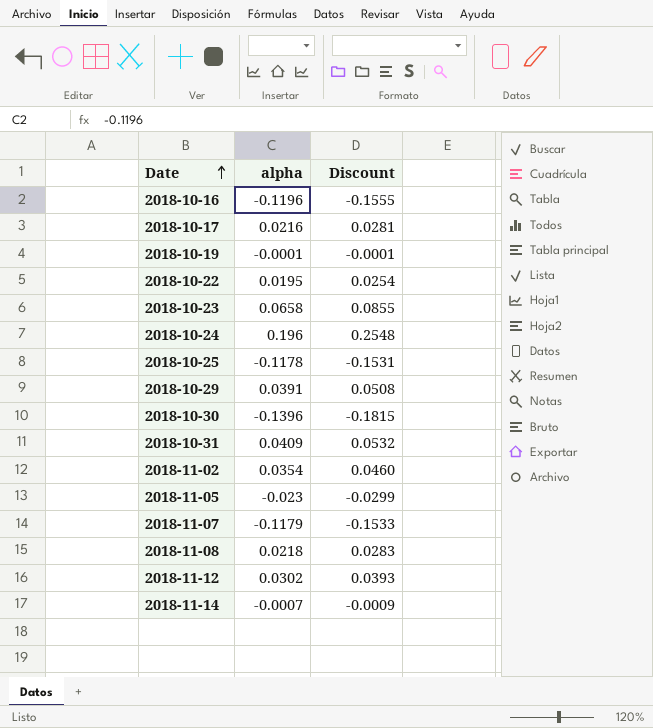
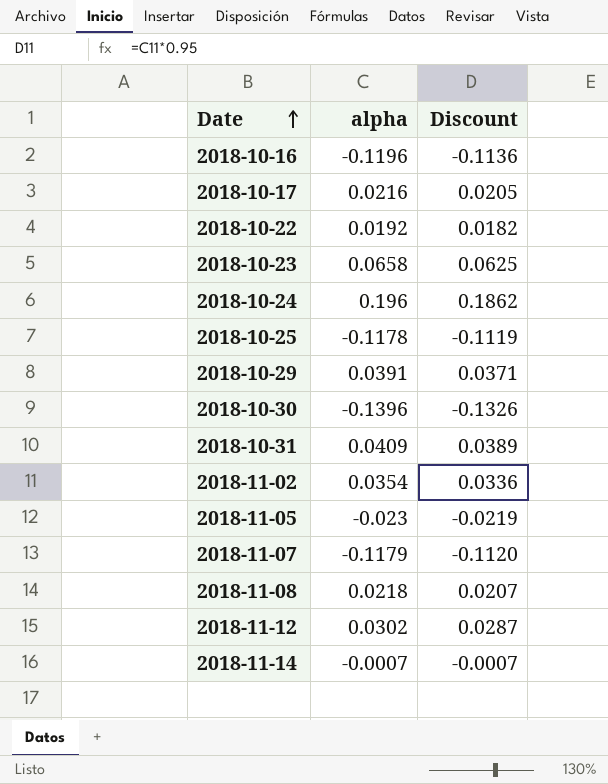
column Discount | formula: [alpha] * 1.3 -> [alpha] * 0.95
row 2018-10-19: -0.0001 | -0.0001 -> none
2018-10-22 | alpha: 0.0195 -> 0.0192

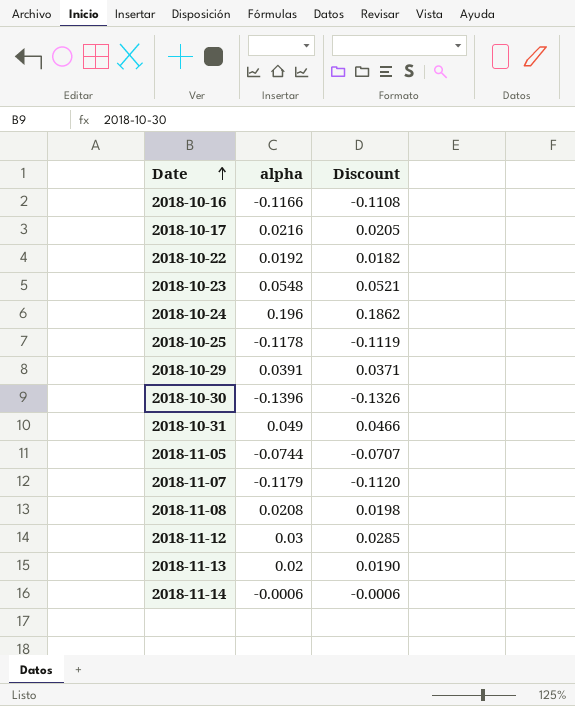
row 2018-11-02: 0.0354 | 0.0336 -> none
2018-10-16 | alpha: -0.1196 -> -0.1166
2018-10-16 | Discount: -0.1136 -> -0.1108
2018-10-23 | alpha: 0.0658 -> 0.0548
2018-10-23 | Discount: 0.0625 -> 0.0521
2018-10-31 | alpha: 0.0409 -> 0.049
2018-10-31 | Discount: 0.0389 -> 0.0466
2018-11-05 | alpha: -0.023 -> -0.0744
2018-11-05 | Discount: -0.0219 -> -0.0707
2018-11-08 | alpha: 0.0218 -> 0.0208
2018-11-08 | Discount: 0.0207 -> 0.0198
2018-11-12 | alpha: 0.0302 -> 0.03
2018-11-12 | Discount: 0.0287 -> 0.0285
row 2018-11-13: none -> 0.02 | 0.0190
2018-11-14 | alpha: -0.0007 -> -0.0006
2018-11-14 | Discount: -0.0007 -> -0.0006

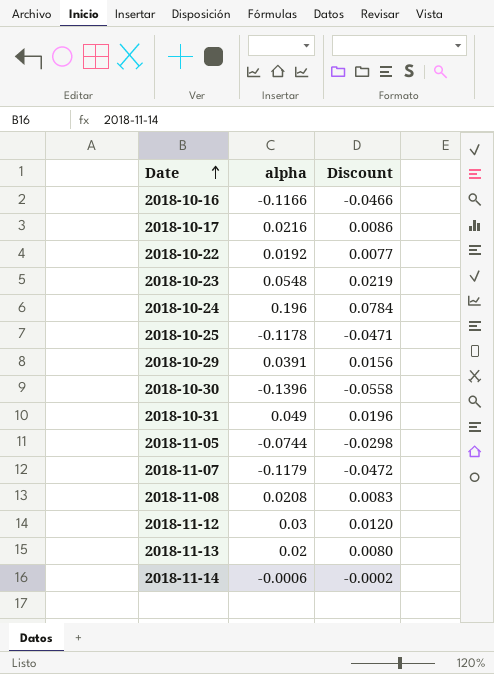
column Discount | formula: [alpha] * 0.95 -> [alpha] * 0.4

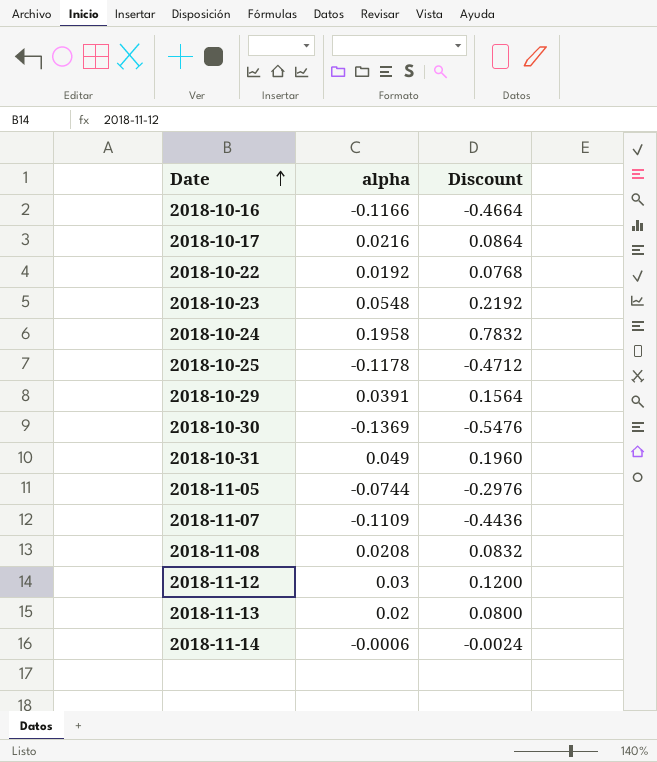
column Discount | formula: [alpha] * 0.4 -> [alpha] * 4
2018-10-24 | alpha: 0.196 -> 0.1958
2018-10-30 | alpha: -0.1396 -> -0.1369
2018-11-07 | alpha: -0.1179 -> -0.1109

